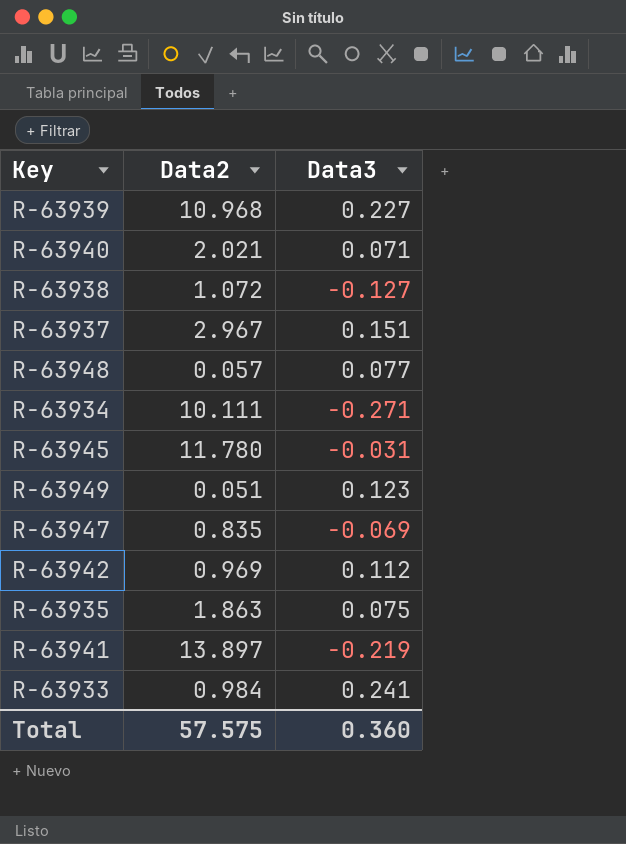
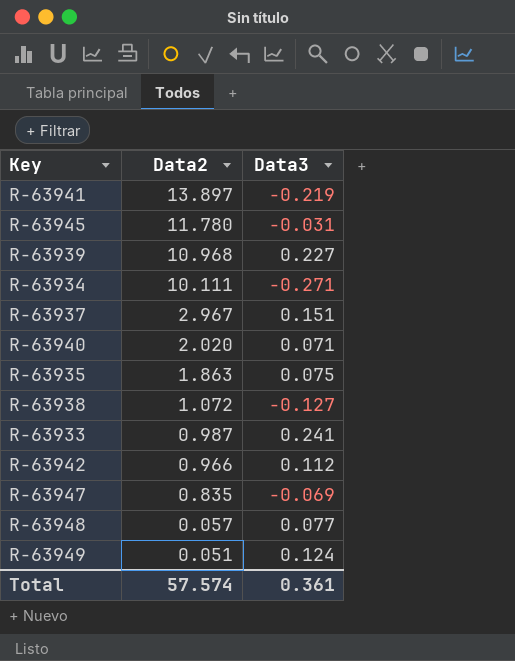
row order: none -> Data2 descending
R-63940 | Data2: 2.021 -> 2.020
R-63933 | Data2: 0.984 -> 0.987
R-63942 | Data2: 0.969 -> 0.966
R-63949 | Data3: 0.123 -> 0.124
Total | Data2: 57.575 -> 57.574
Total | Data3: 0.360 -> 0.361

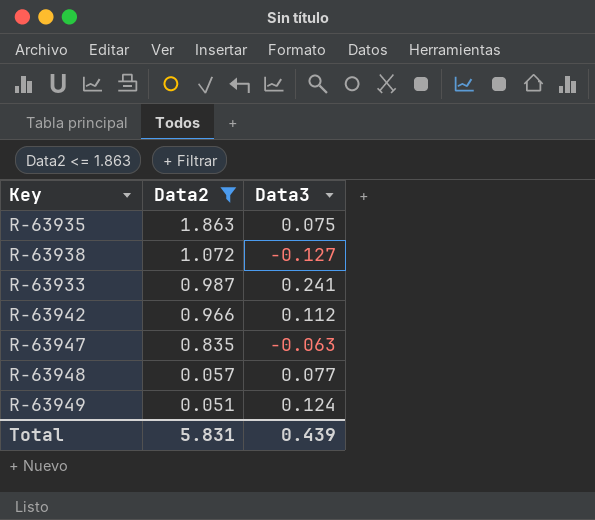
filter: none -> Data2 <= 1.863
R-63947 | Data3: -0.069 -> -0.063
Total | Data2: 57.574 -> 5.831
Total | Data3: 0.361 -> 0.439

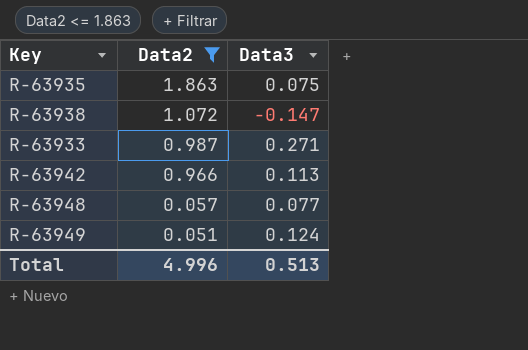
row R-63947: 0.835 | -0.063 -> none
R-63938 | Data3: -0.127 -> -0.147
R-63933 | Data3: 0.241 -> 0.271
R-63942 | Data3: 0.112 -> 0.113
Total | Data2: 5.831 -> 4.996
Total | Data3: 0.439 -> 0.513

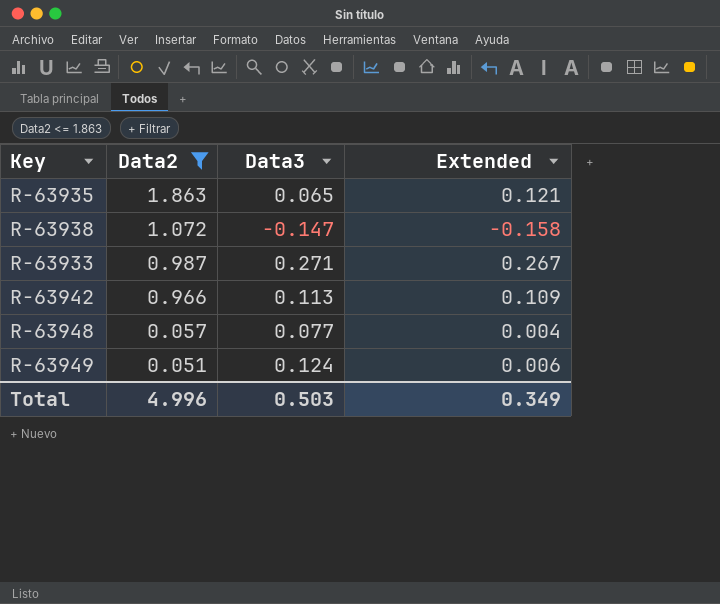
column Extended | formula: none -> [Data2] * [Data3]
R-63935 | Data3: 0.075 -> 0.065
Total | Data3: 0.513 -> 0.503

